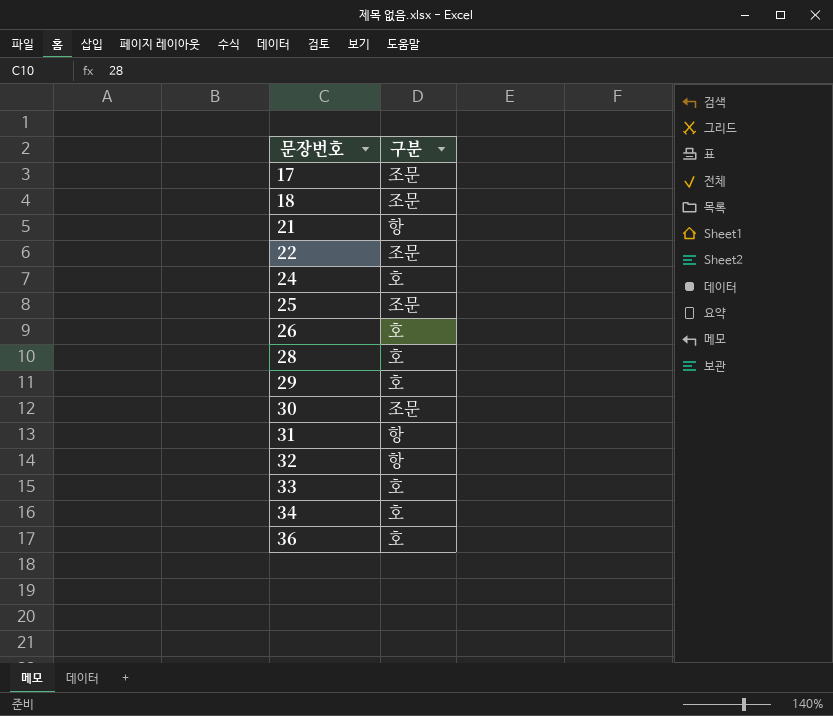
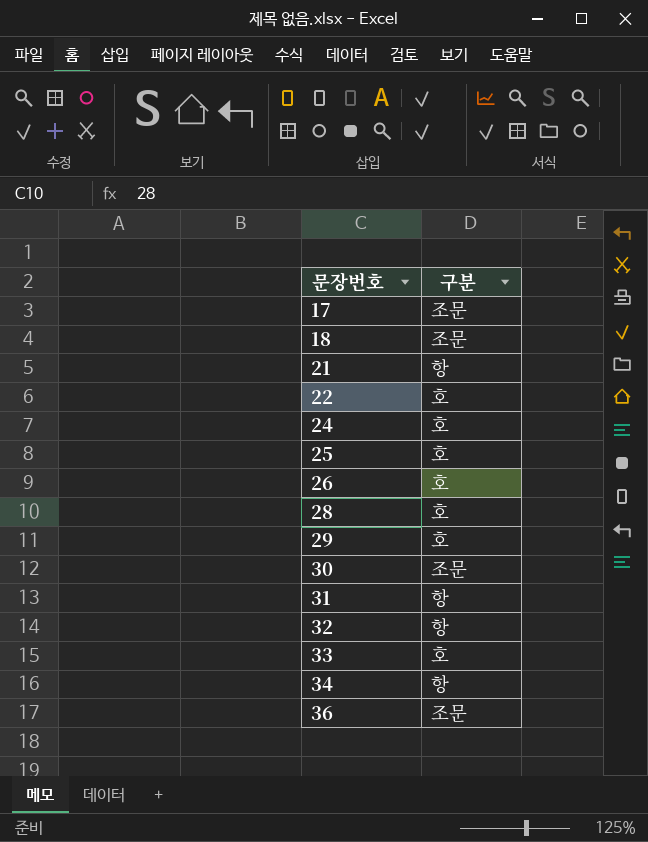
22 | 구분: 조문 -> 호
25 | 구분: 조문 -> 호
34 | 구분: 호 -> 항
36 | 구분: 호 -> 조문

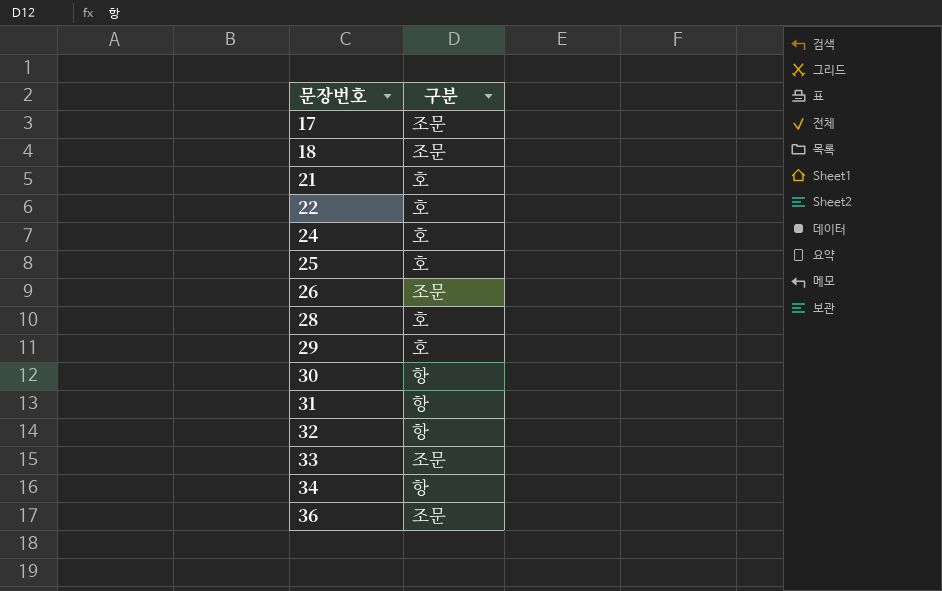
21 | 구분: 항 -> 호
26 | 구분: 호 -> 조문
30 | 구분: 조문 -> 항
33 | 구분: 호 -> 조문

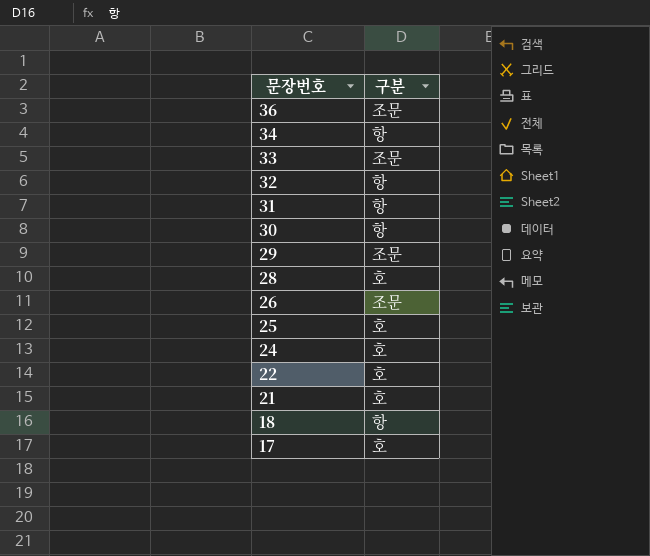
row order: 문장번호 ascending -> 문장번호 descending
29 | 구분: 호 -> 조문
18 | 구분: 조문 -> 항
17 | 구분: 조문 -> 호

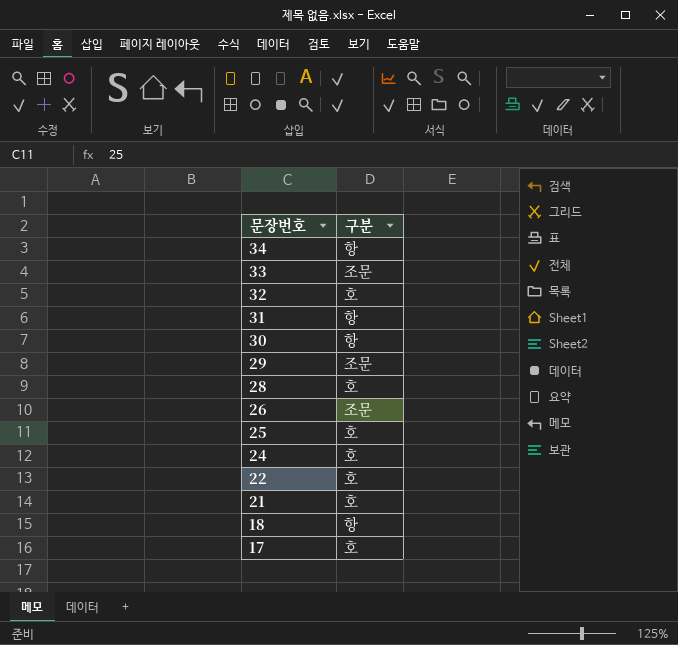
row 36: 조문 -> none
32 | 구분: 항 -> 호

